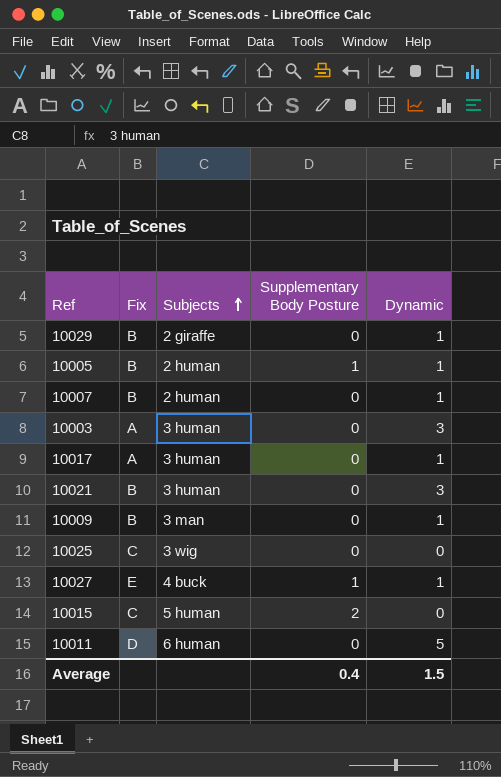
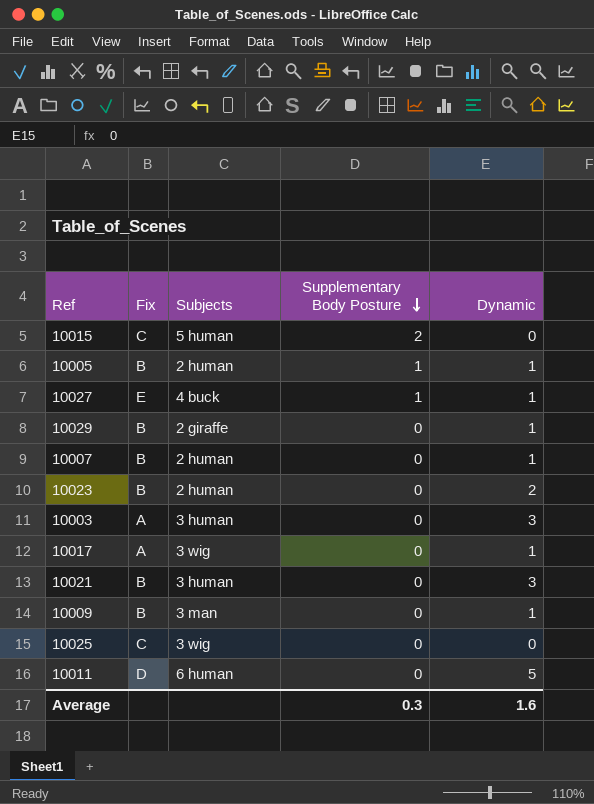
row order: Subjects ascending -> Supplementary Body Posture descending
row 10023: none -> B | 2 human | 0 | 2
10017 | Subjects: 3 human -> 3 wig
Average | Supplementary Body Posture: 0.4 -> 0.3
Average | Dynamic: 1.5 -> 1.6

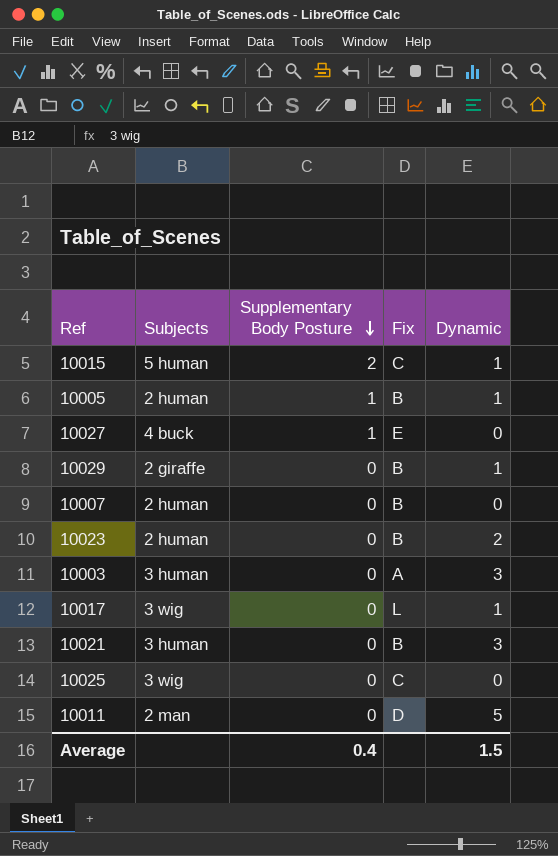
column Fix | position: 2 -> 4
row 10009: B | 3 man | 0 | 1 -> none
10015 | Dynamic: 0 -> 1
10027 | Dynamic: 1 -> 0
10007 | Dynamic: 1 -> 0
10017 | Fix: A -> L
10011 | Subjects: 6 human -> 2 man
Average | Supplementary Body Posture: 0.3 -> 0.4
Average | Dynamic: 1.6 -> 1.5

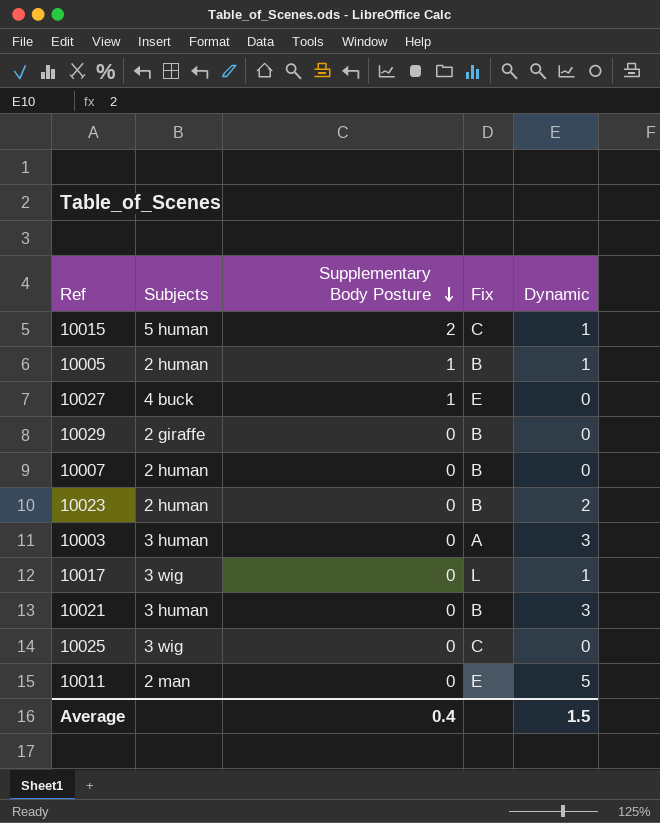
10029 | Dynamic: 1 -> 0
10011 | Fix: D -> E

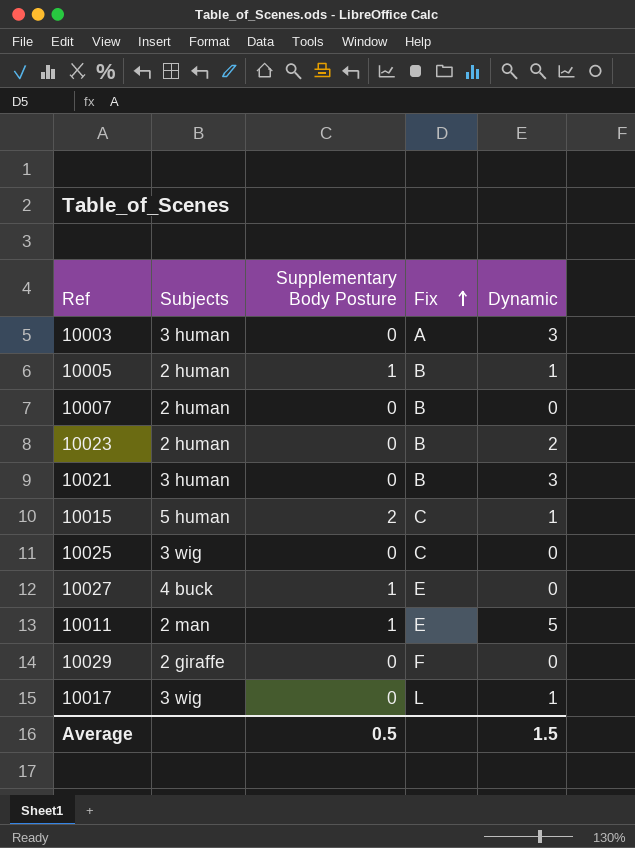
row order: Supplementary Body Posture descending -> Fix ascending
10011 | Supplementary Body Posture: 0 -> 1
10029 | Fix: B -> F
Average | Supplementary Body Posture: 0.4 -> 0.5

